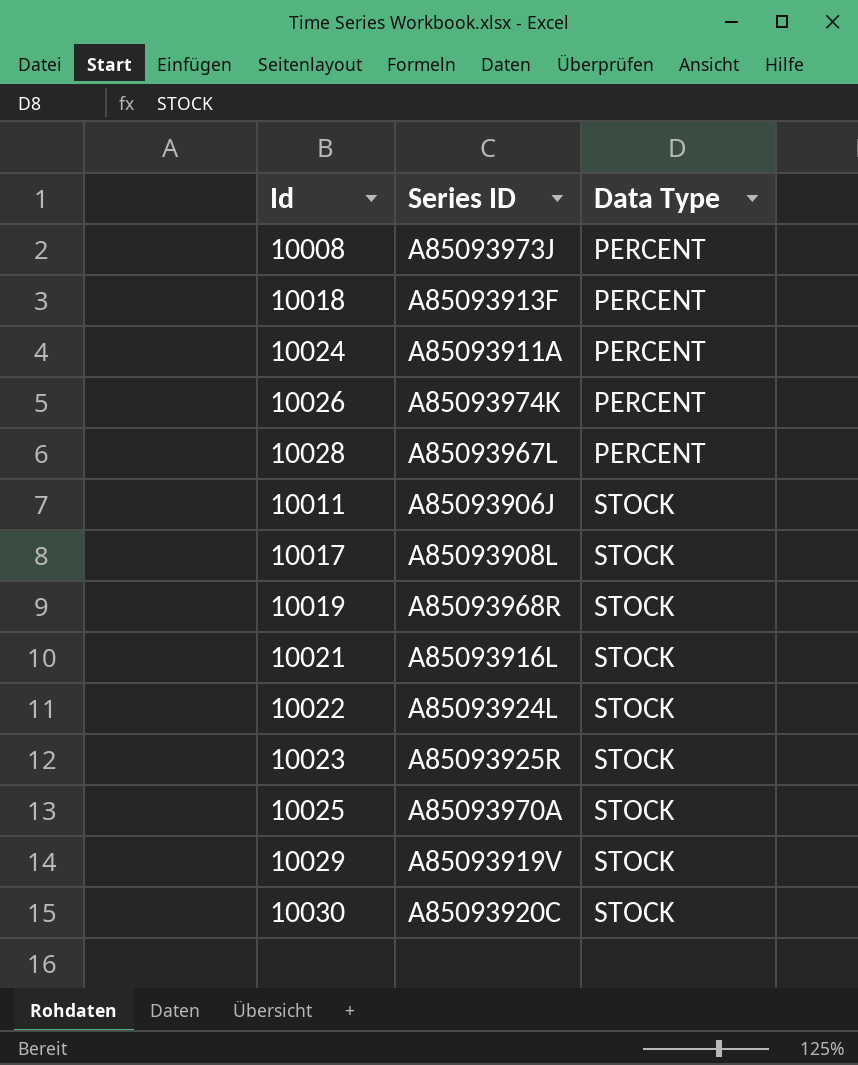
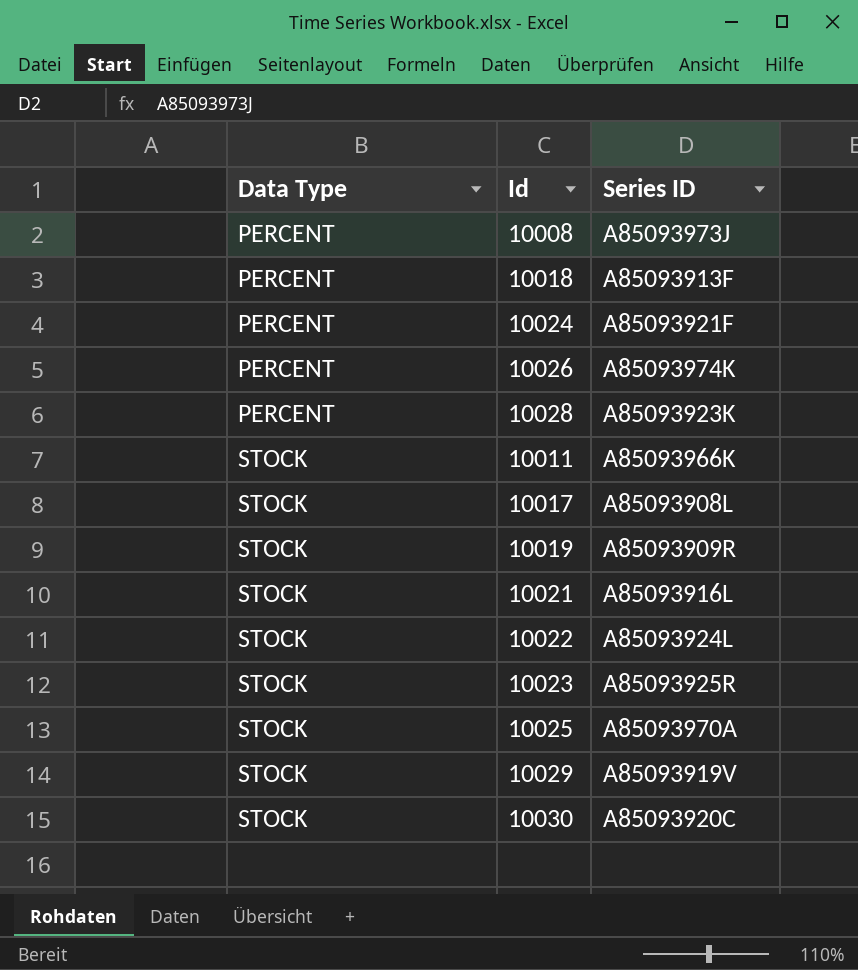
column Data Type | position: 3 -> 1
10024 | Series ID: A85093911A -> A85093921F
10028 | Series ID: A85093967L -> A85093923K
10011 | Series ID: A85093906J -> A85093966K
10019 | Series ID: A85093968R -> A85093909R

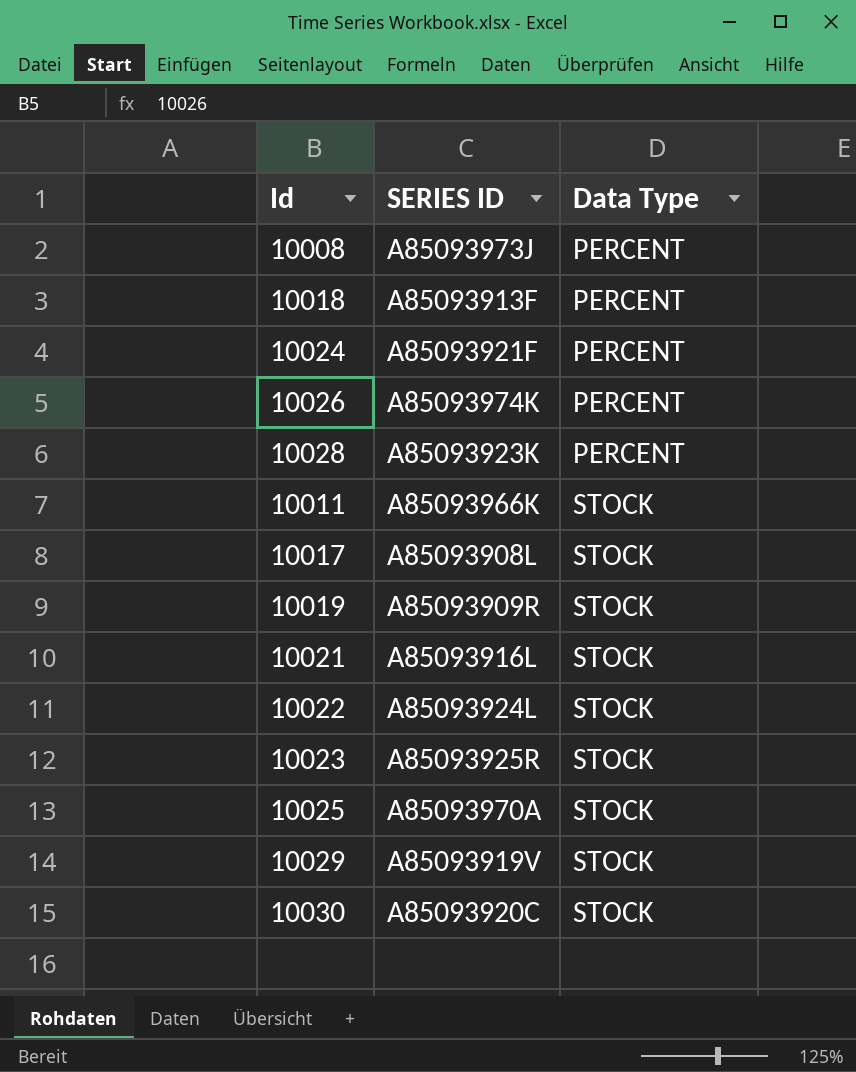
column name: Series ID -> SERIES ID
column Data Type | position: 1 -> 3

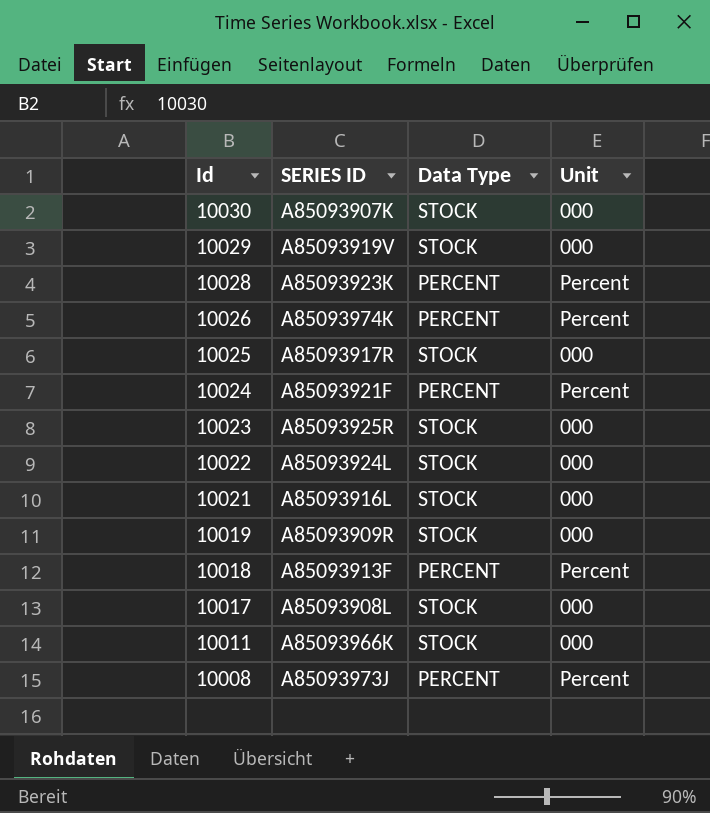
row order: Data Type ascending -> Id descending
column Unit | position: none -> 4
10030 | SERIES ID: A85093920C -> A85093907K
10025 | SERIES ID: A85093970A -> A85093917R

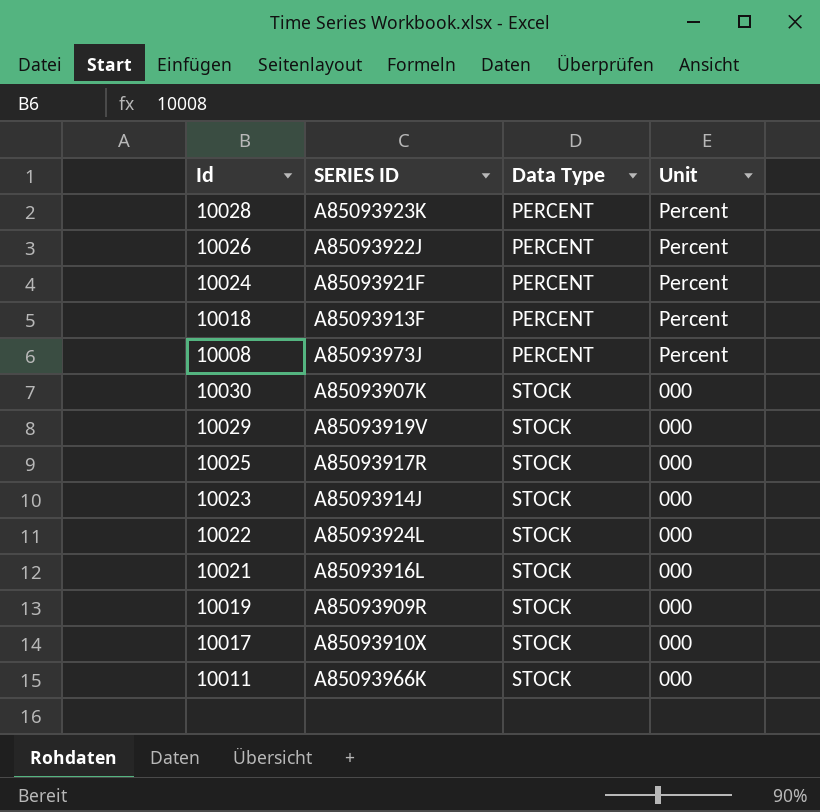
row order: Id descending -> Data Type ascending
10026 | SERIES ID: A85093974K -> A85093922J
10023 | SERIES ID: A85093925R -> A85093914J
10017 | SERIES ID: A85093908L -> A85093910X

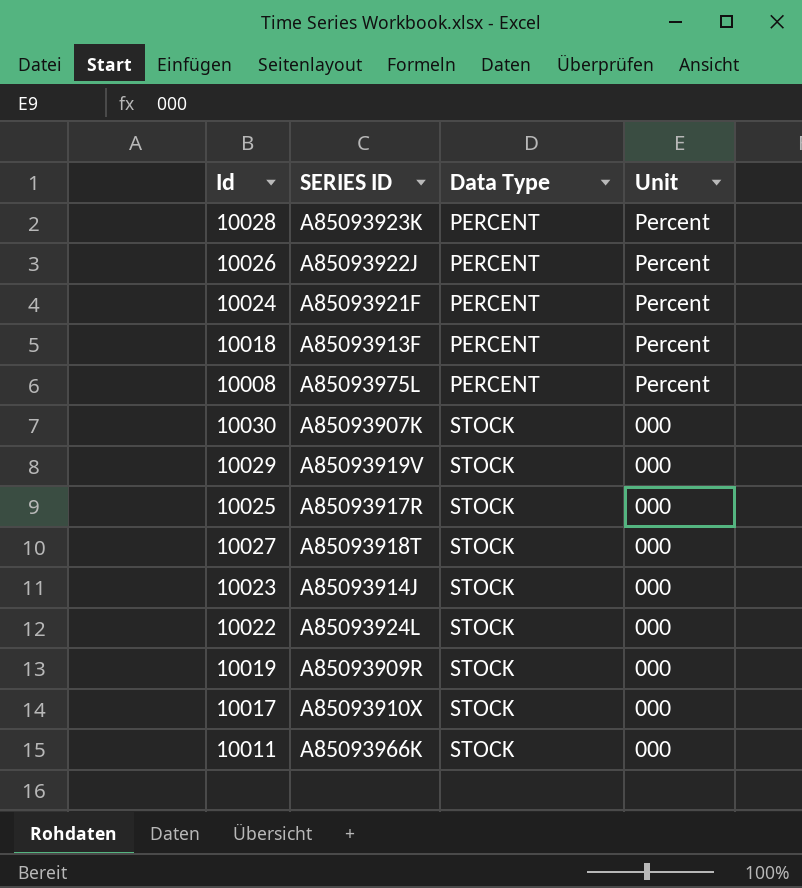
row 10021: A85093916L | STOCK | 000 -> none
10008 | SERIES ID: A85093973J -> A85093975L
row 10027: none -> A85093918T | STOCK | 000

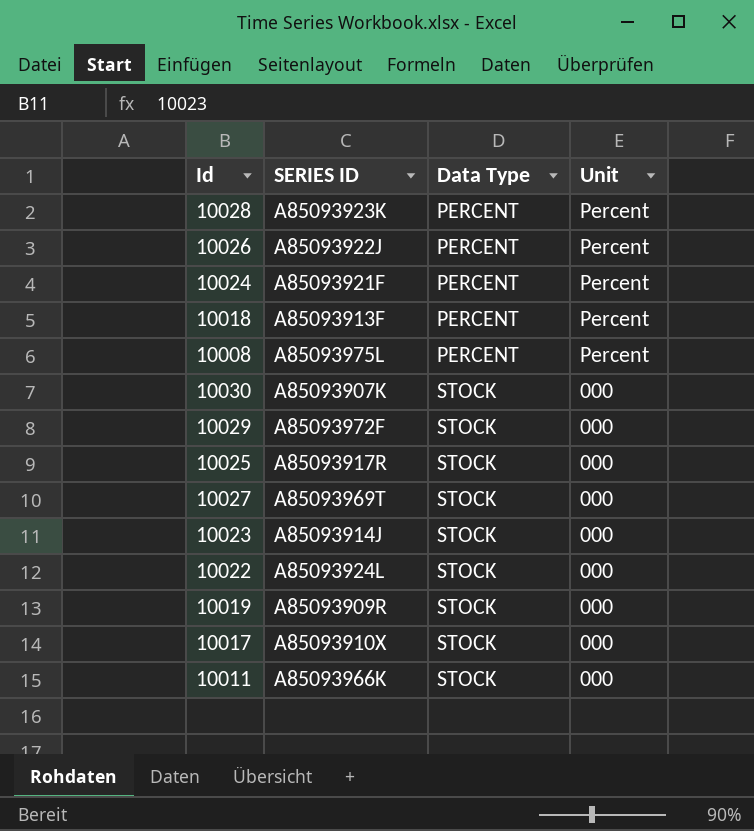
10029 | SERIES ID: A85093919V -> A85093972F
10027 | SERIES ID: A85093918T -> A85093969T

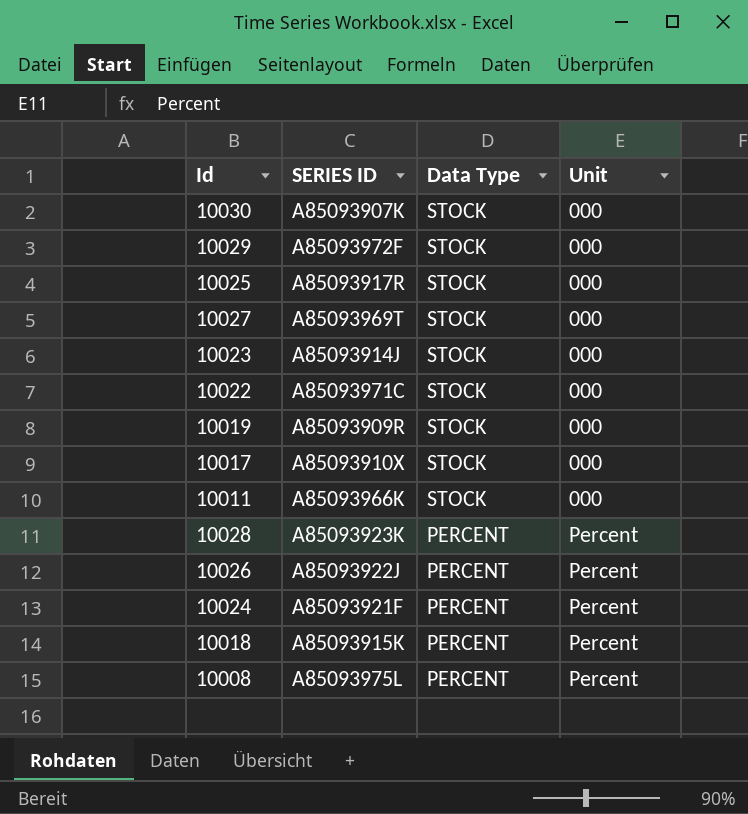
row order: Data Type ascending -> Data Type descending
10022 | SERIES ID: A85093924L -> A85093971C
10018 | SERIES ID: A85093913F -> A85093915K

